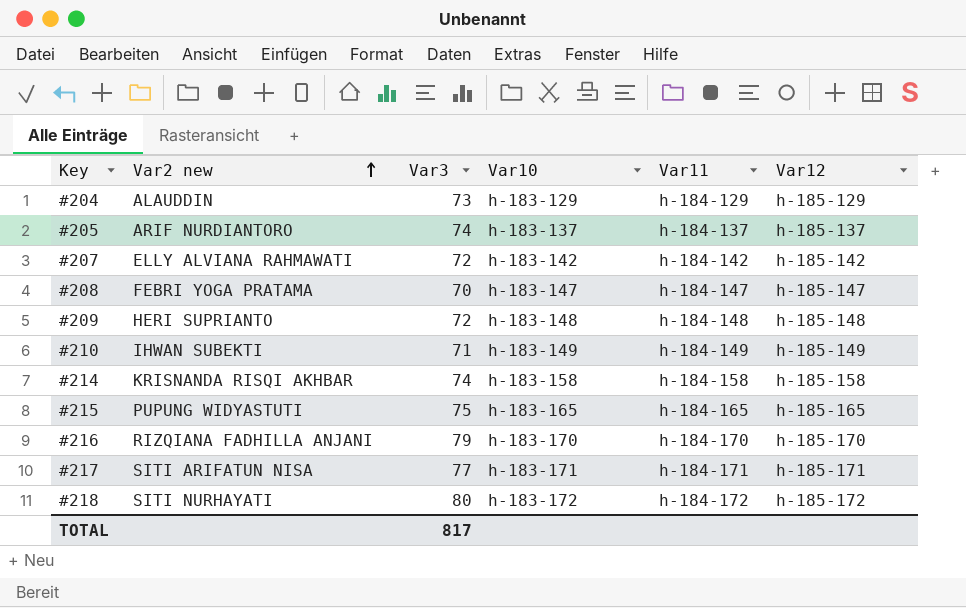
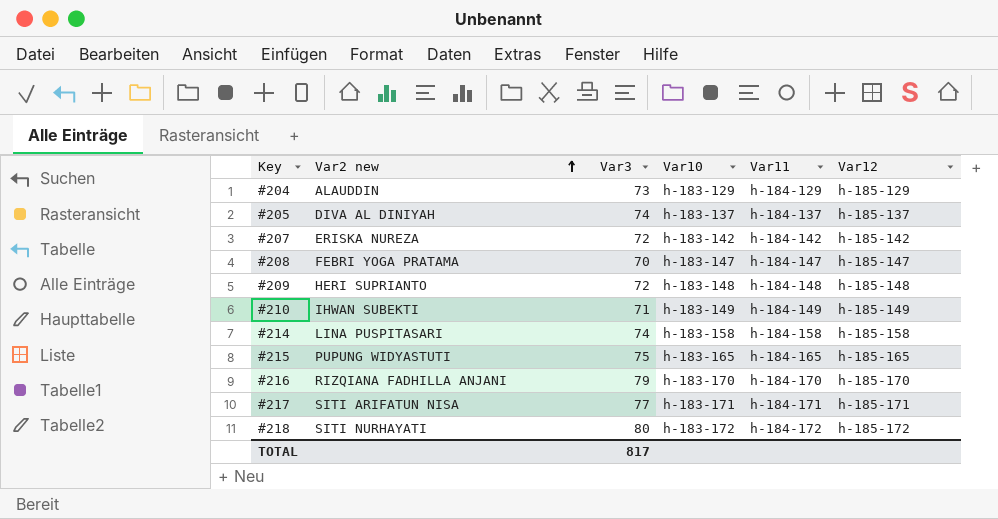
#205 | Var2 new: ARIF NURDIANTORO -> DIVA AL DINIYAH
#207 | Var2 new: ELLY ALVIANA RAHMAWATI -> ERISKA NUREZA
#214 | Var2 new: KRISNANDA RISQI AKHBAR -> LINA PUSPITASARI

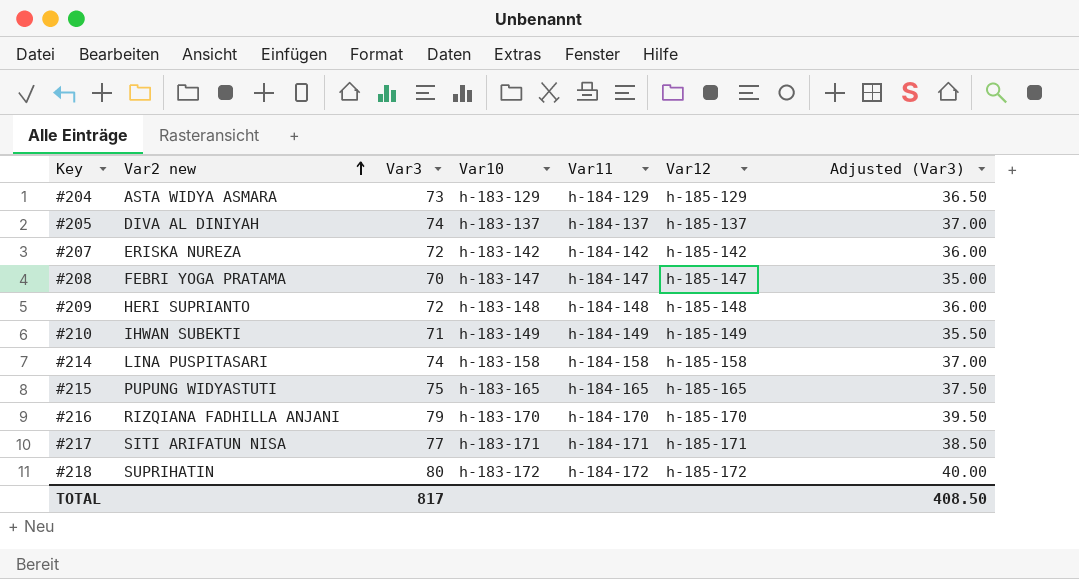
column Adjusted (Var3) | formula: none -> [Var3] * 0.5
#204 | Var2 new: ALAUDDIN -> ASTA WIDYA ASMARA
#218 | Var2 new: SITI NURHAYATI -> SUPRIHATIN

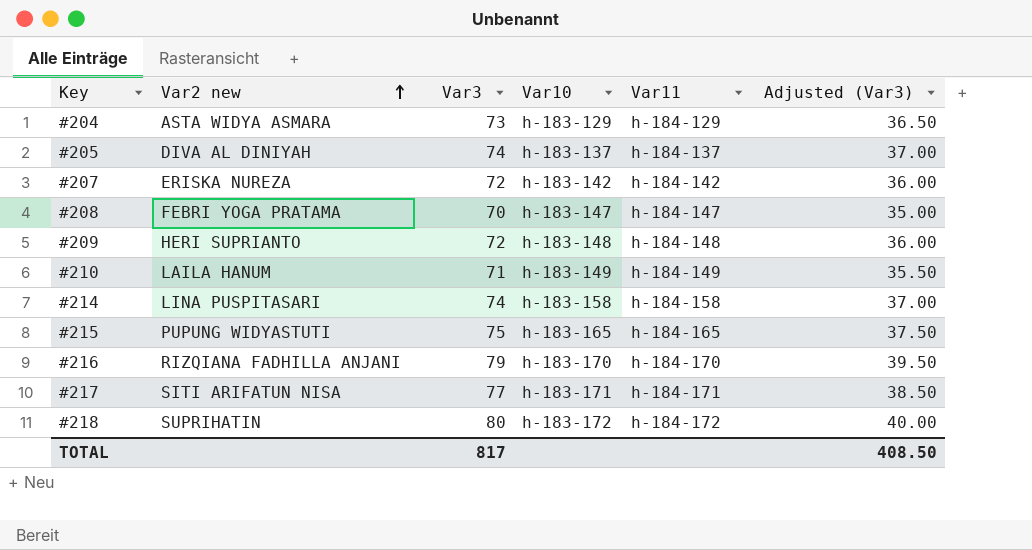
column Var12 | position: 6 -> none
#210 | Var2 new: IHWAN SUBEKTI -> LAILA HANUM

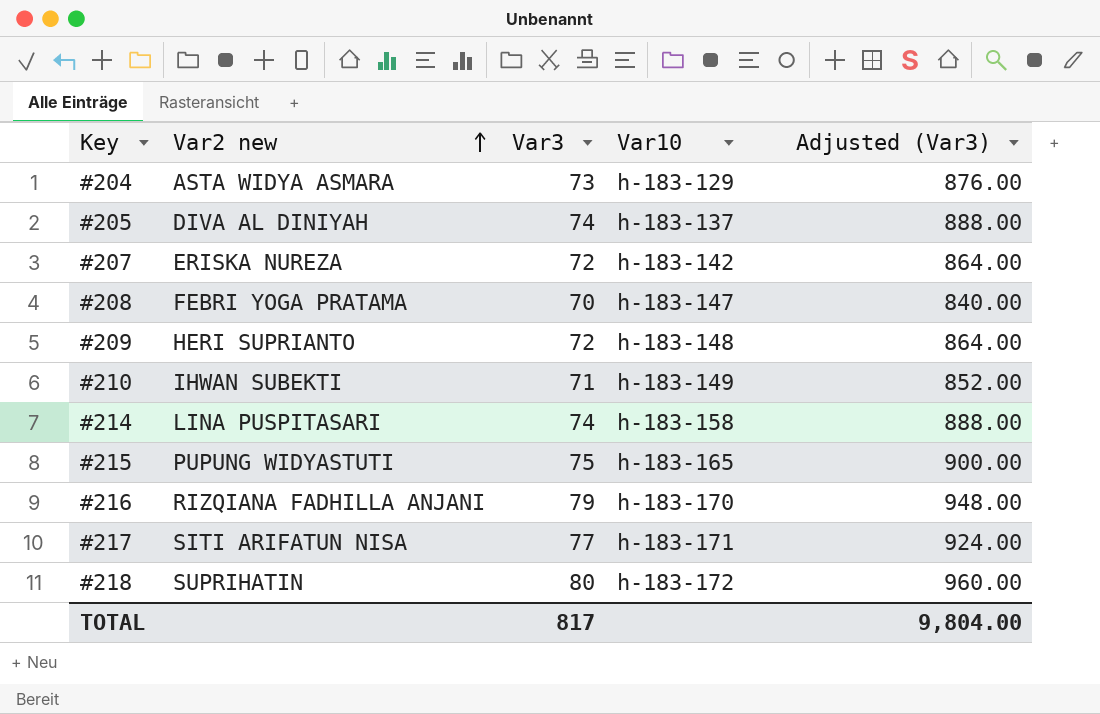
column Var11 | position: 5 -> none
column Adjusted (Var3) | formula: [Var3] * 0.5 -> [Var3] * 12
#210 | Var2 new: LAILA HANUM -> IHWAN SUBEKTI
TOTAL | Adjusted (Var3): 408.50 -> 9,804.00

